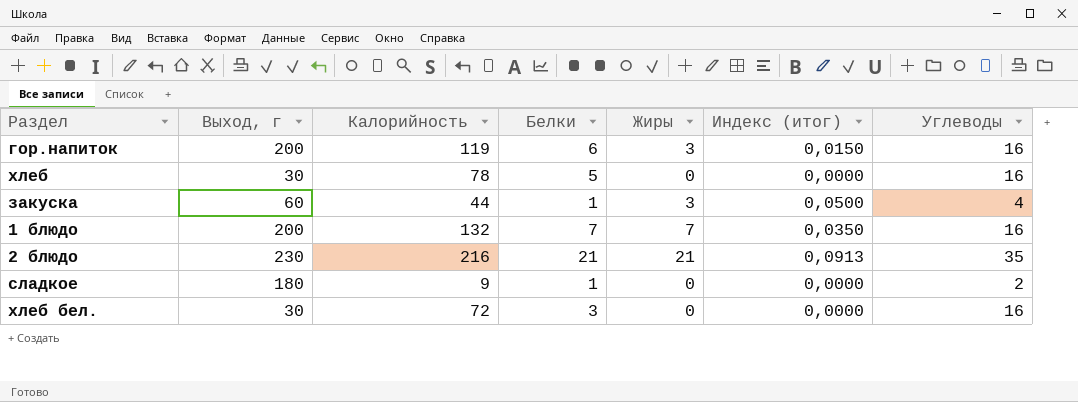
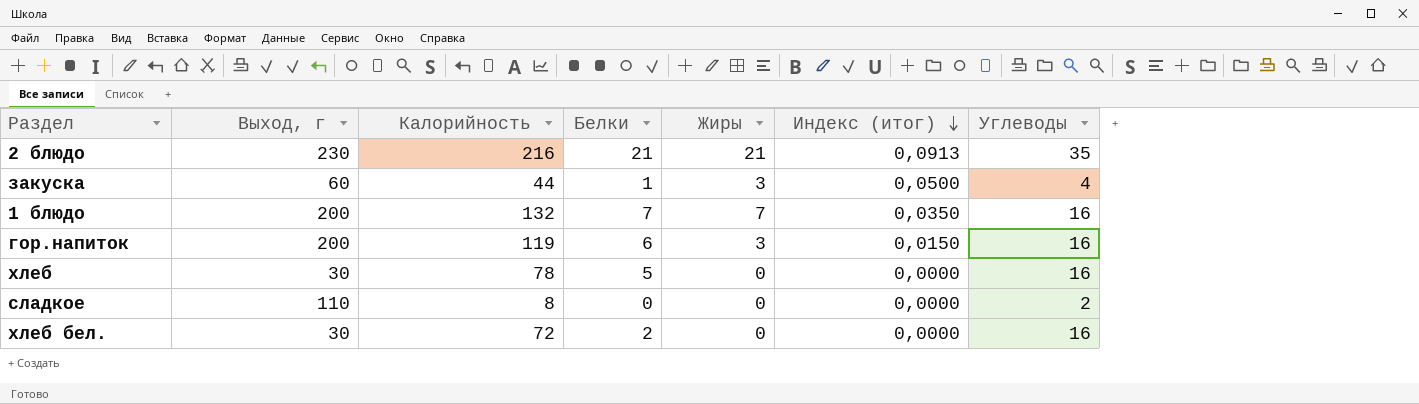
row order: none -> Индекс (итог) descending
сладкое | Выход, г: 180 -> 110
сладкое | Калорийность: 9 -> 8
сладкое | Белки: 1 -> 0
хлеб бел. | Белки: 3 -> 2

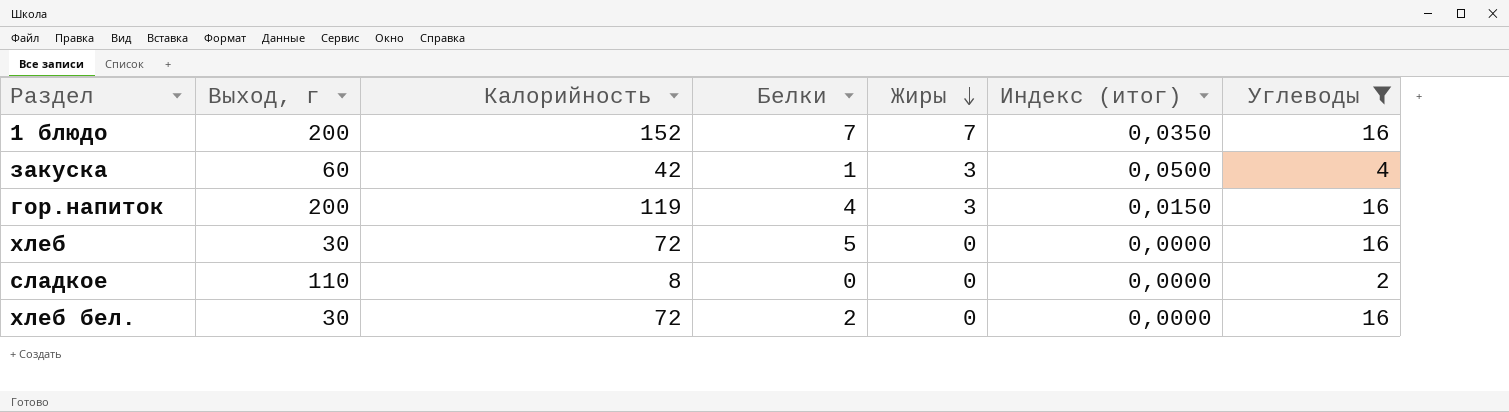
filter: none -> Углеводы != 35
row order: Индекс (итог) descending -> Жиры descending
1 блюдо | Калорийность: 132 -> 152
закуска | Калорийность: 44 -> 42
гор.напиток | Белки: 6 -> 4
хлеб | Калорийность: 78 -> 72

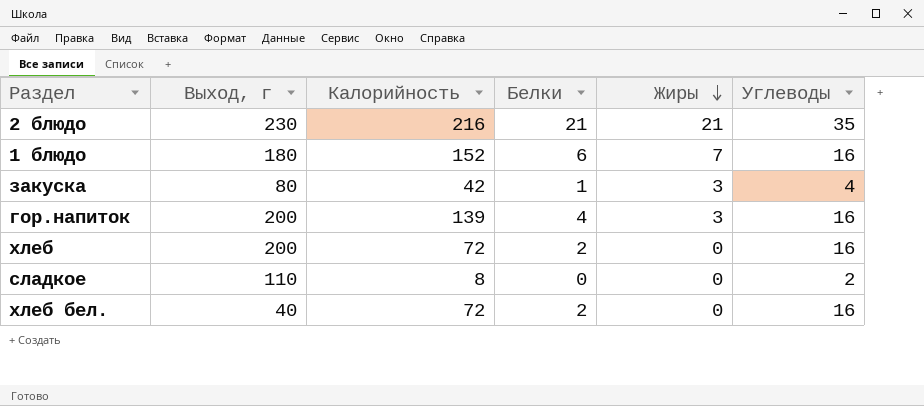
filter: Углеводы != 35 -> none
column Индекс (итог) | formula: [Жиры] / [Выход, г] -> none
1 блюдо | Выход, г: 200 -> 180
1 блюдо | Белки: 7 -> 6
закуска | Выход, г: 60 -> 80
гор.напиток | Калорийность: 119 -> 139
хлеб | Выход, г: 30 -> 200
хлеб | Белки: 5 -> 2
хлеб бел. | Выход, г: 30 -> 40

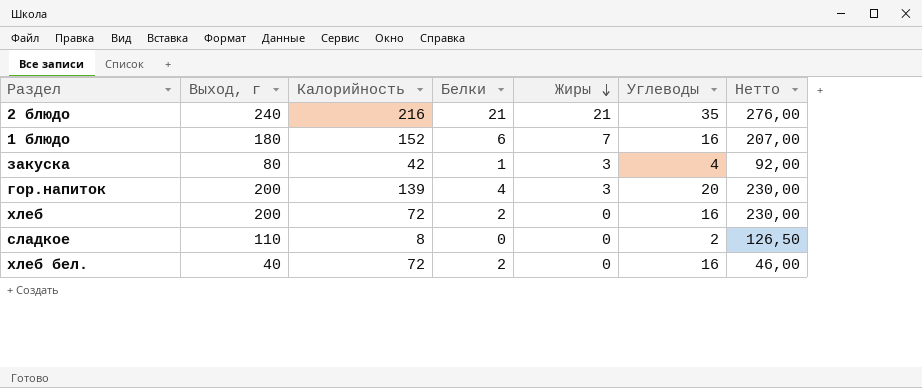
column Нетто | formula: none -> [Выход, г] * 1,15
2 блюдо | Выход, г: 230 -> 240
гор.напиток | Углеводы: 16 -> 20

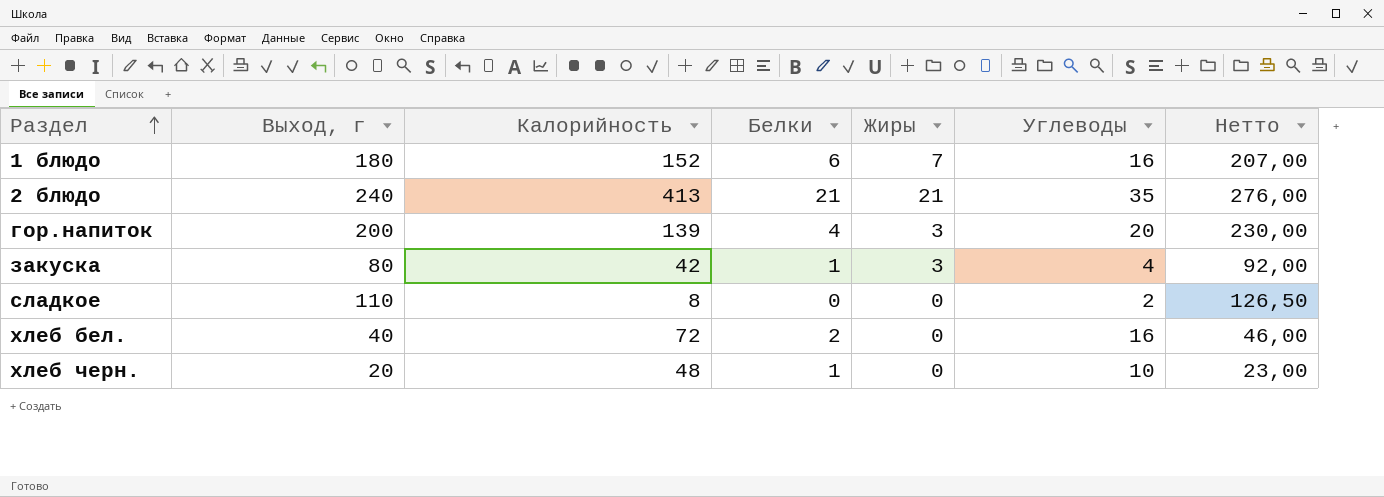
row order: Жиры descending -> Раздел ascending
row хлеб: 200 | 72 | 2 | 0 | 16 | 230,00 -> none
2 блюдо | Калорийность: 216 -> 413
row хлеб черн.: none -> 20 | 48 | 1 | 0 | 10 | 23,00

